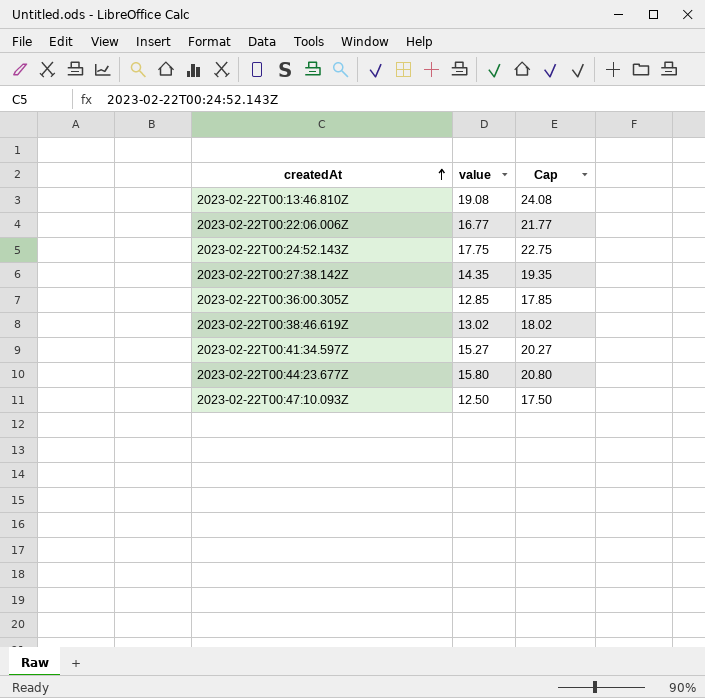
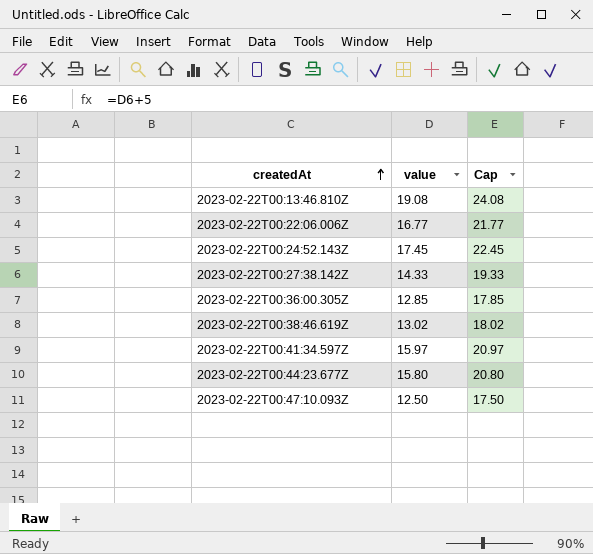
2023-02-22T00:24:52.143Z | value: 17.75 -> 17.45
2023-02-22T00:24:52.143Z | Cap: 22.75 -> 22.45
2023-02-22T00:27:38.142Z | value: 14.35 -> 14.33
2023-02-22T00:27:38.142Z | Cap: 19.35 -> 19.33
2023-02-22T00:41:34.597Z | value: 15.27 -> 15.97
2023-02-22T00:41:34.597Z | Cap: 20.27 -> 20.97

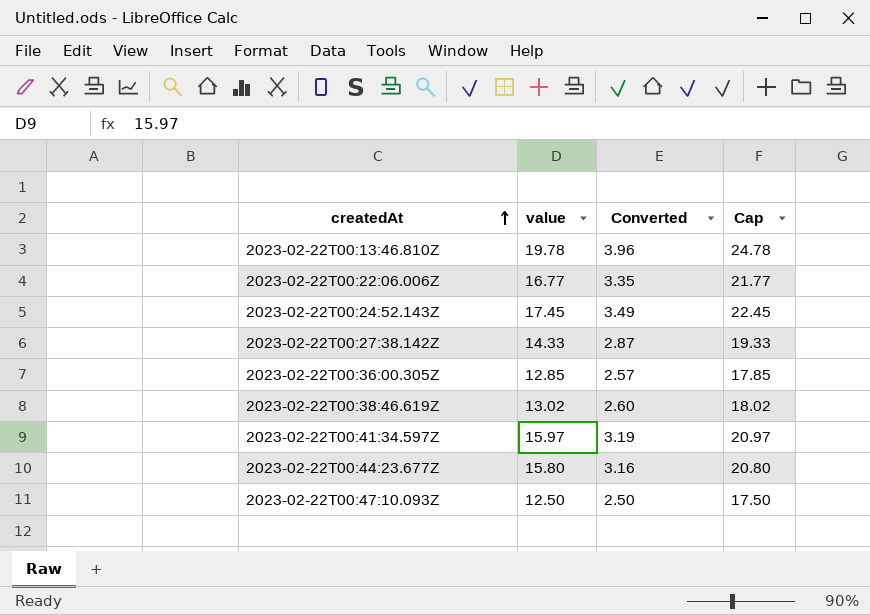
column Converted | formula: none -> [value] * 0.2
2023-02-22T00:13:46.810Z | value: 19.08 -> 19.78
2023-02-22T00:13:46.810Z | Cap: 24.08 -> 24.78

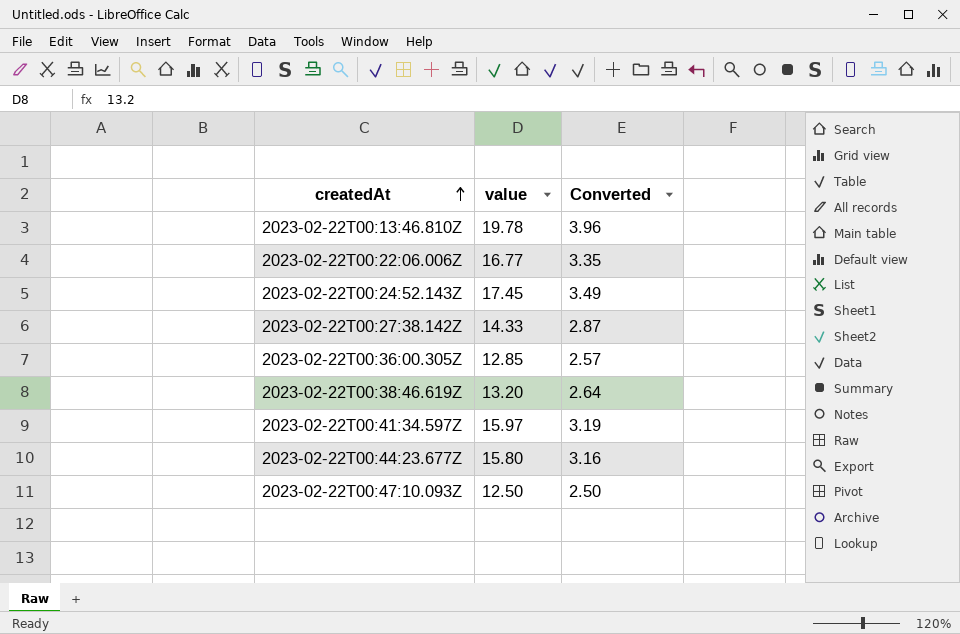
column Cap | formula: [value] + 5 -> none
2023-02-22T00:38:46.619Z | value: 13.02 -> 13.20
2023-02-22T00:38:46.619Z | Converted: 2.60 -> 2.64

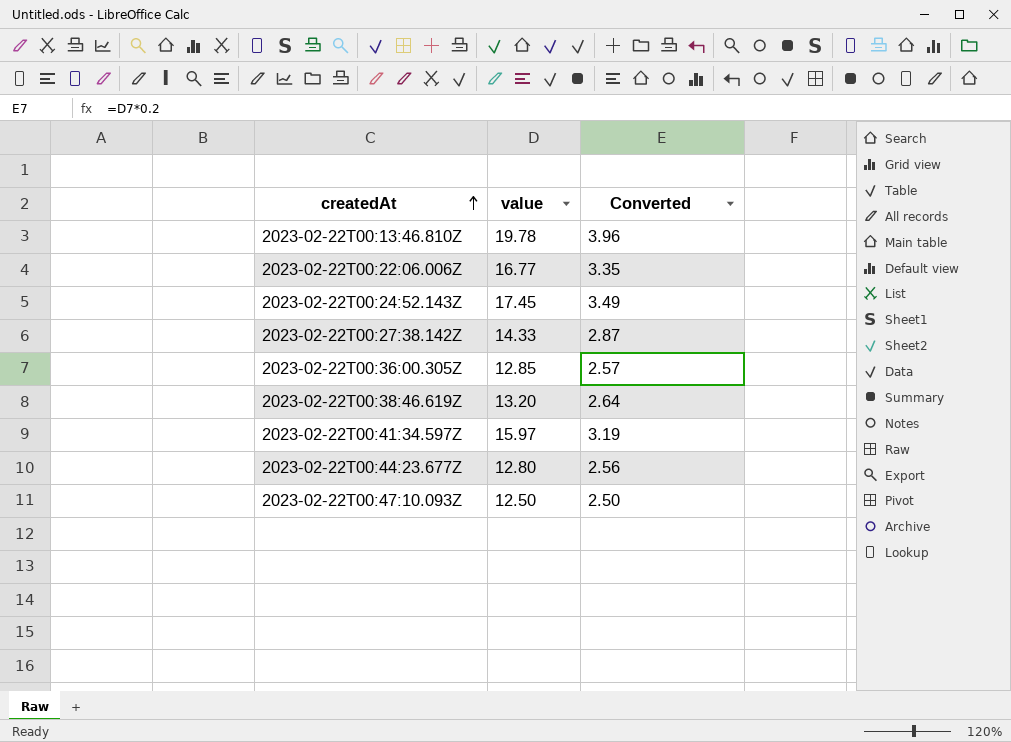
2023-02-22T00:44:23.677Z | value: 15.80 -> 12.80
2023-02-22T00:44:23.677Z | Converted: 3.16 -> 2.56

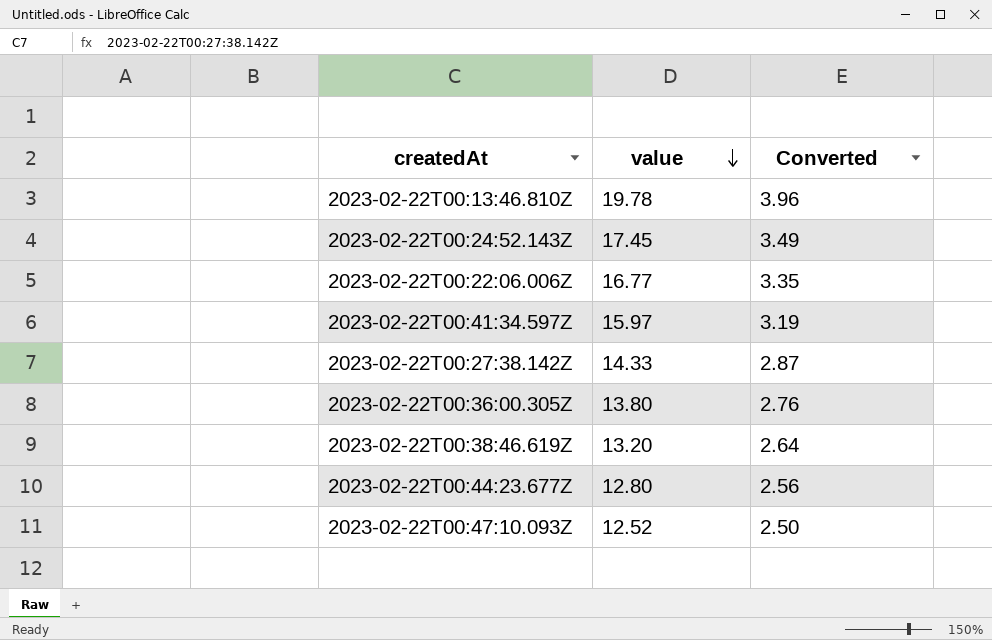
row order: createdAt ascending -> value descending
2023-02-22T00:36:00.305Z | value: 12.85 -> 13.80
2023-02-22T00:36:00.305Z | Converted: 2.57 -> 2.76
2023-02-22T00:47:10.093Z | value: 12.50 -> 12.52

